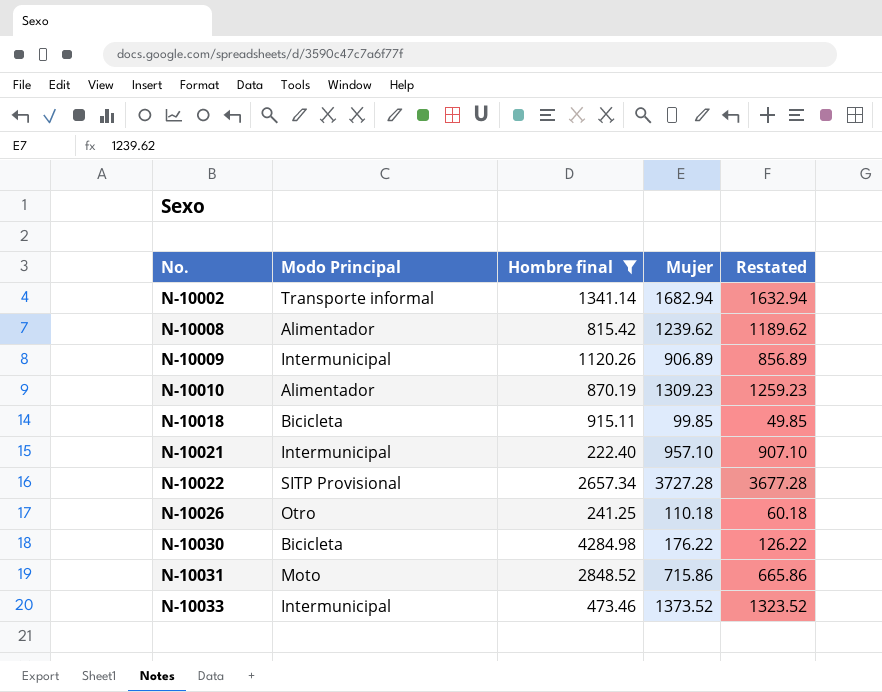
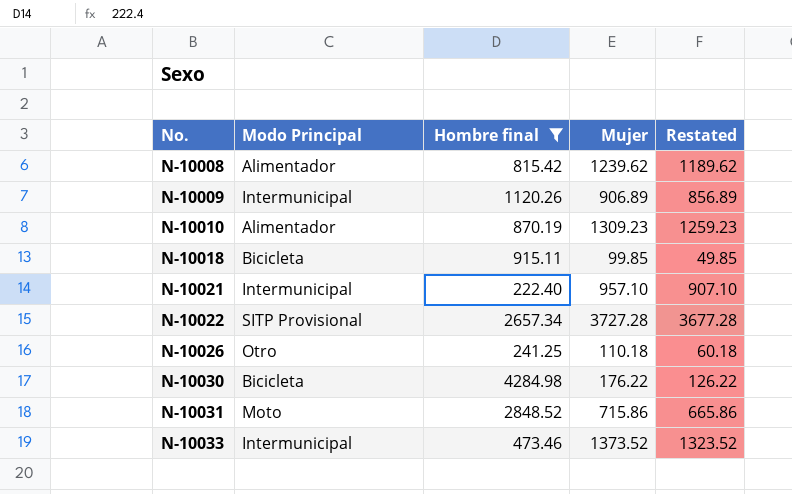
row N-10002: Transporte informal | 1341.14 | 1682.94 | 1632.94 -> none

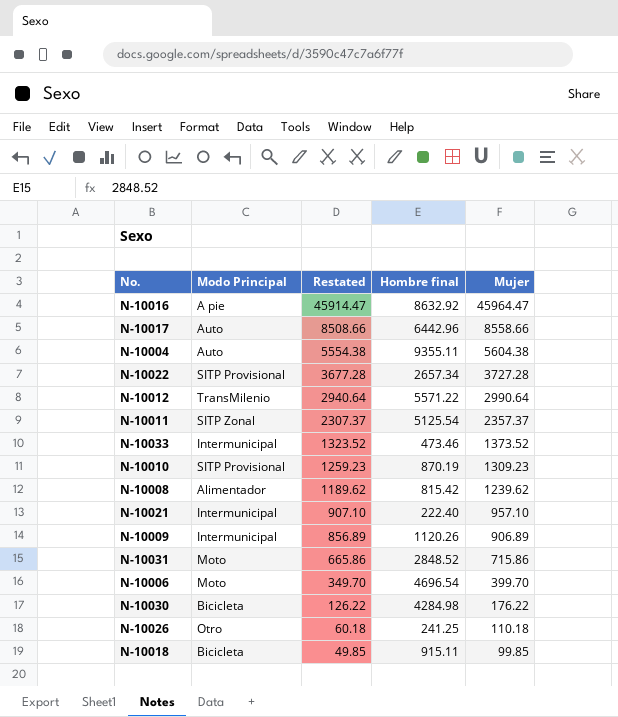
filter: Hombre final <= 4284.98 -> none
row order: No. ascending -> Restated descending
column Restated | position: 5 -> 3
N-10010 | Modo Principal: Alimentador -> SITP Provisional

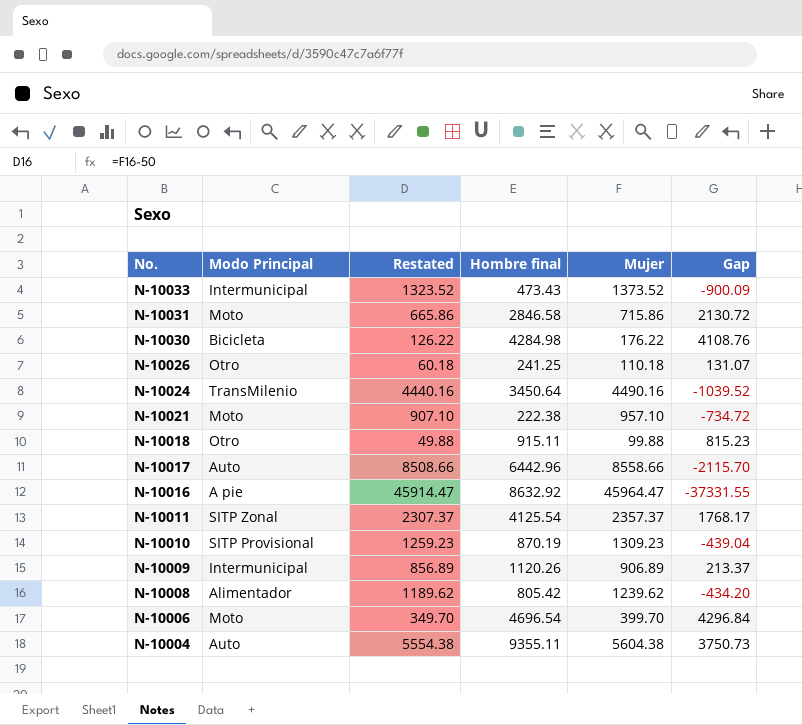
row order: Restated descending -> No. descending
column Gap | formula: none -> [Hombre final] - [Mujer]
row N-10022: SITP Provisional | 3677.28 | 2657.34 | 3727.28 -> none
row N-10012: TransMilenio | 2940.64 | 5571.22 | 2990.64 -> none
N-10033 | Hombre final: 473.46 -> 473.43
N-10031 | Hombre final: 2848.52 -> 2846.58
row N-10024: none -> TransMilenio | 4440.16 | 3450.64 | 4490.16 | -1039.52
N-10021 | Modo Principal: Intermunicipal -> Moto
N-10021 | Hombre final: 222.40 -> 222.38
N-10018 | Modo Principal: Bicicleta -> Otro
N-10018 | Restated: 49.85 -> 49.88
N-10018 | Mujer: 99.85 -> 99.88
N-10011 | Hombre final: 5125.54 -> 4125.54
N-10008 | Hombre final: 815.42 -> 805.42

